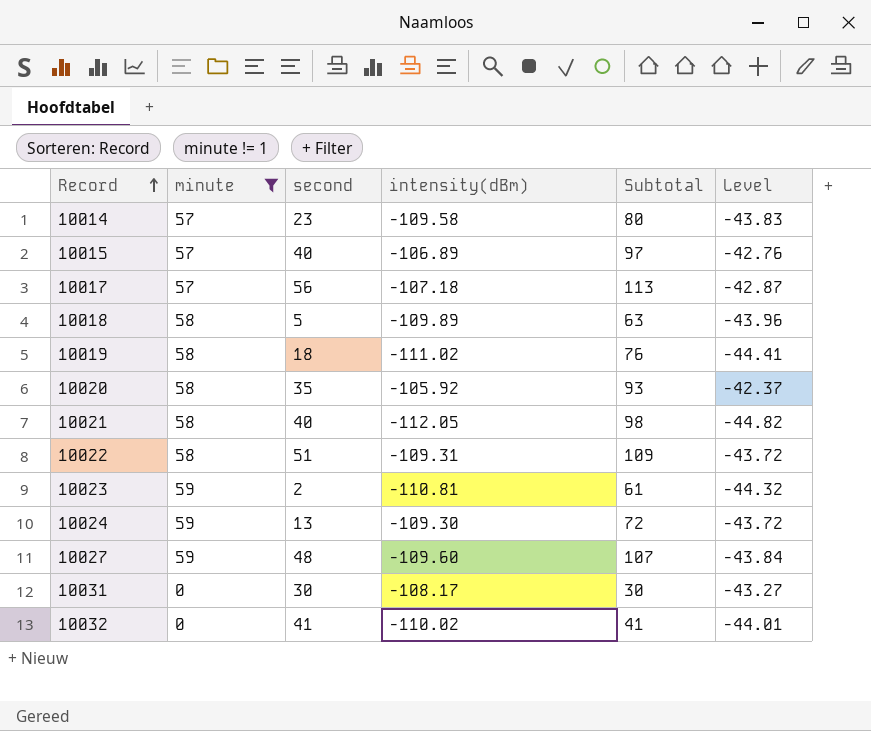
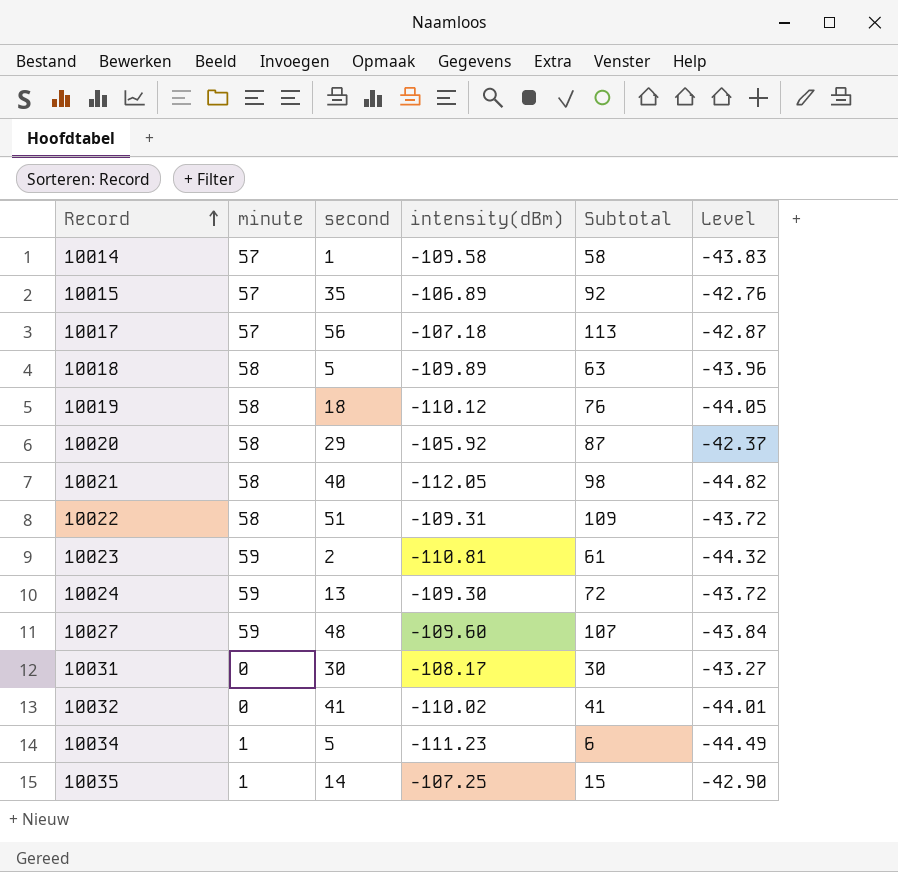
filter: minute != 1 -> none
10014 | second: 23 -> 1
10014 | Subtotal: 80 -> 58
10015 | second: 40 -> 35
10015 | Subtotal: 97 -> 92
10019 | intensity(dBm): -111.02 -> -110.12
10019 | Level: -44.41 -> -44.05
10020 | second: 35 -> 29
10020 | Subtotal: 93 -> 87

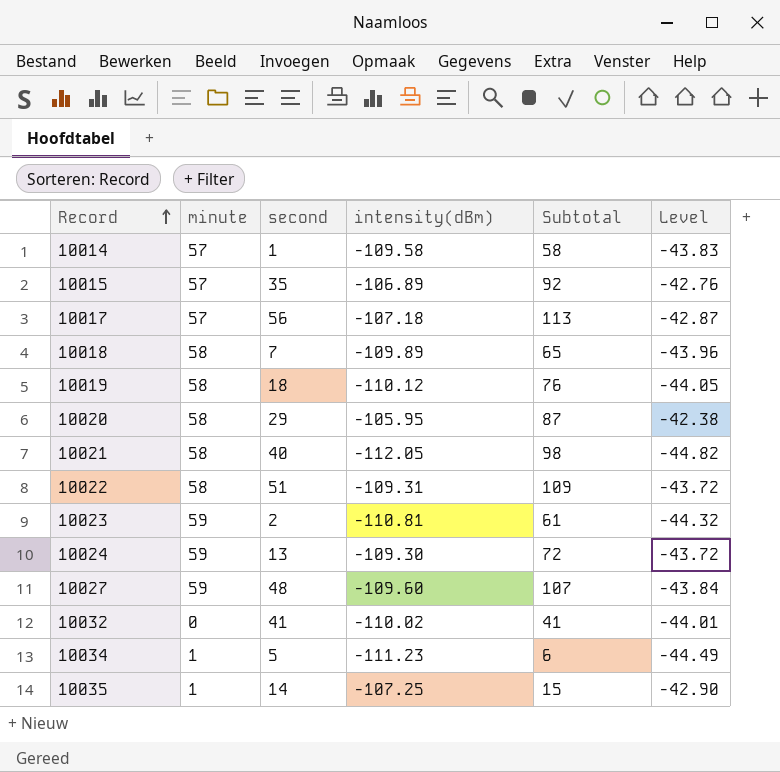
row 10031: 0 | 30 | -108.17 | 30 | -43.27 -> none
10018 | second: 5 -> 7
10018 | Subtotal: 63 -> 65
10020 | intensity(dBm): -105.92 -> -105.95
10020 | Level: -42.37 -> -42.38

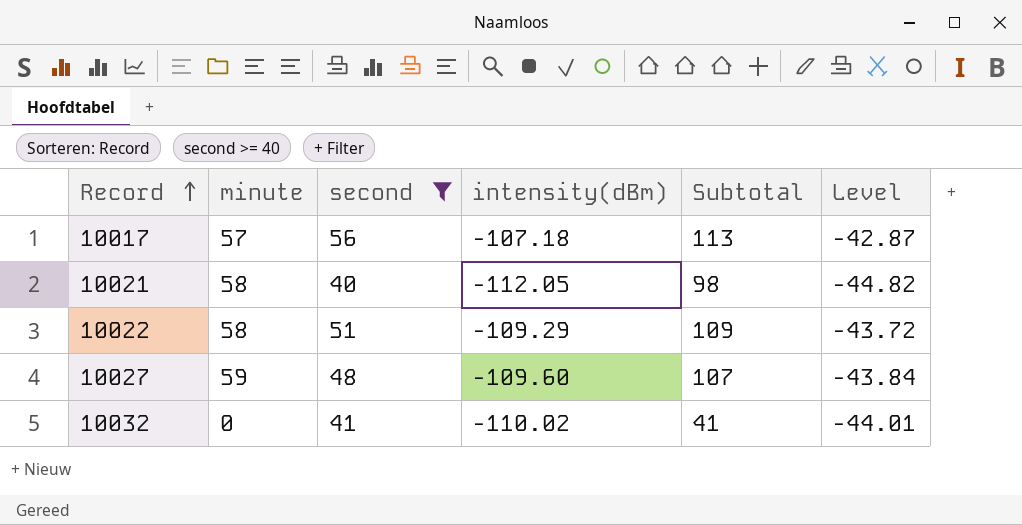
filter: none -> second >= 40
10022 | intensity(dBm): -109.31 -> -109.29

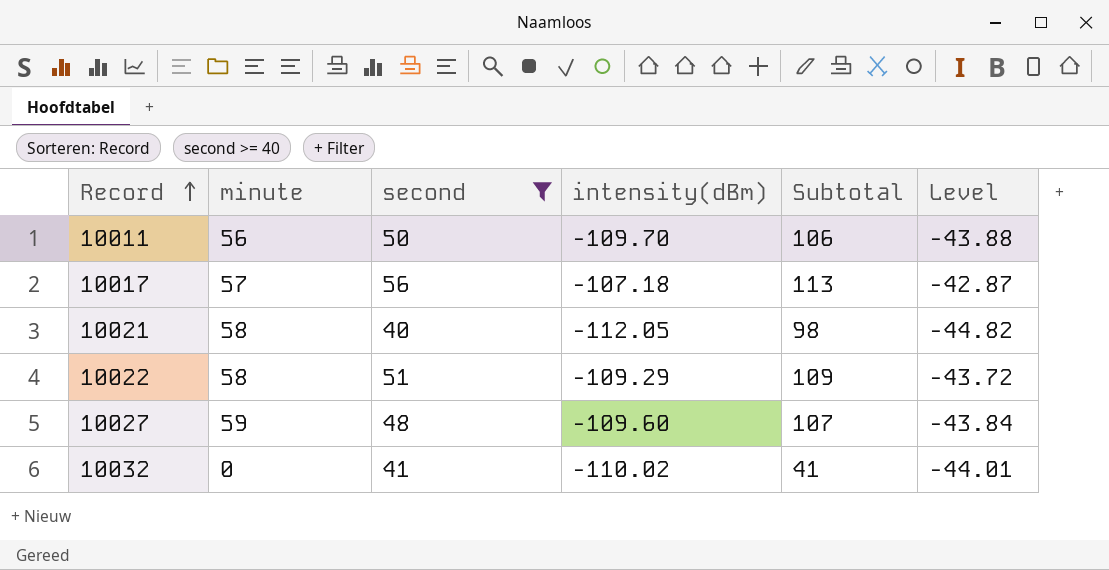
row 10011: none -> 56 | 50 | -109.70 | 106 | -43.88

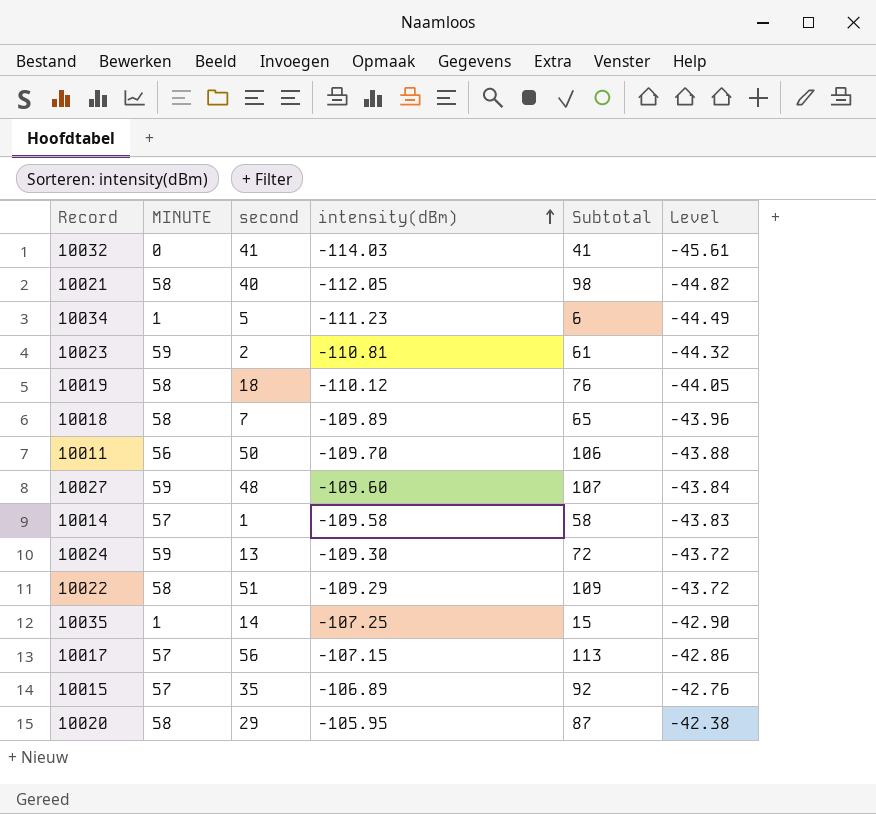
filter: second >= 40 -> none
row order: Record ascending -> intensity(dBm) ascending
column name: minute -> MINUTE
10032 | intensity(dBm): -110.02 -> -114.03
10032 | Level: -44.01 -> -45.61
10017 | intensity(dBm): -107.18 -> -107.15
10017 | Level: -42.87 -> -42.86

